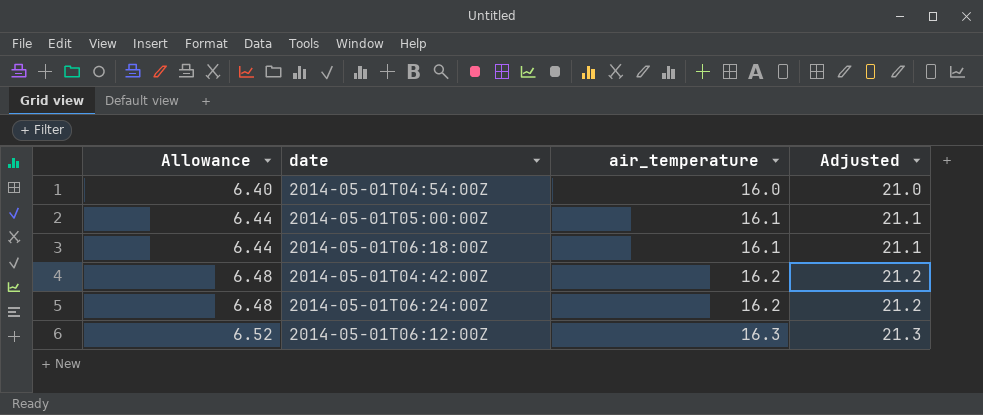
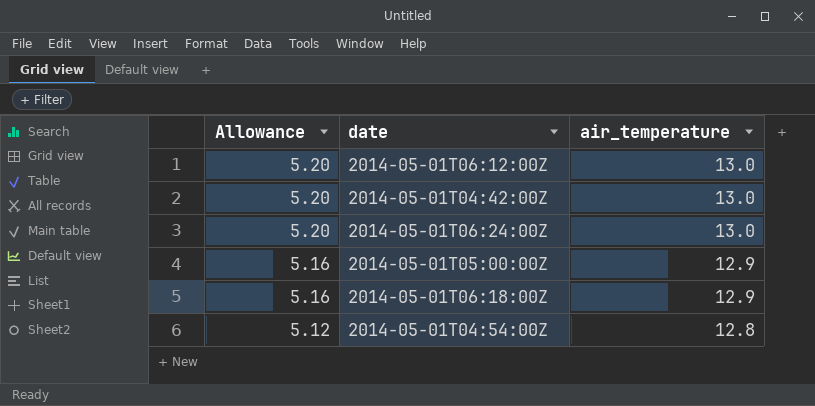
row order: Allowance ascending -> Allowance descending
column Adjusted | formula: [air_temperature] + 5 -> none
2014-05-01T06:12:00Z | Allowance: 6.52 -> 5.20
2014-05-01T06:12:00Z | air_temperature: 16.3 -> 13.0
2014-05-01T04:42:00Z | Allowance: 6.48 -> 5.20
2014-05-01T04:42:00Z | air_temperature: 16.2 -> 13.0
2014-05-01T06:24:00Z | Allowance: 6.48 -> 5.20
2014-05-01T06:24:00Z | air_temperature: 16.2 -> 13.0
2014-05-01T05:00:00Z | Allowance: 6.44 -> 5.16
2014-05-01T05:00:00Z | air_temperature: 16.1 -> 12.9
2014-05-01T06:18:00Z | Allowance: 6.44 -> 5.16
2014-05-01T06:18:00Z | air_temperature: 16.1 -> 12.9
2014-05-01T04:54:00Z | Allowance: 6.40 -> 5.12
2014-05-01T04:54:00Z | air_temperature: 16.0 -> 12.8

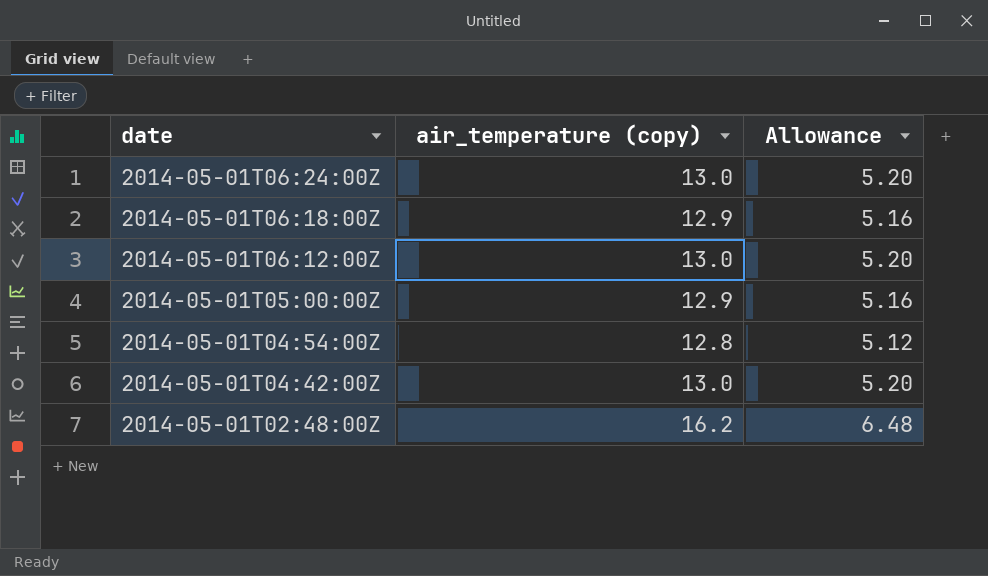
row order: Allowance descending -> date descending
column name: air_temperature -> air_temperature (copy)
column Allowance | position: 1 -> 3
row 2014-05-01T02:48:00Z: none -> 16.2 | 6.48

